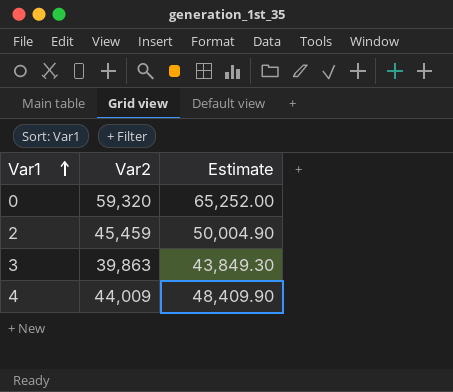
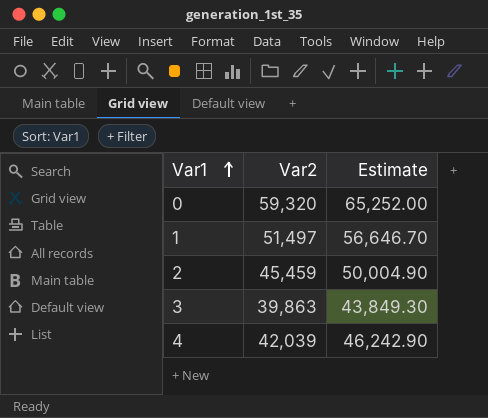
row 1: none -> 51,497 | 56,646.70
4 | Var2: 44,009 -> 42,039
4 | Estimate: 48,409.90 -> 46,242.90

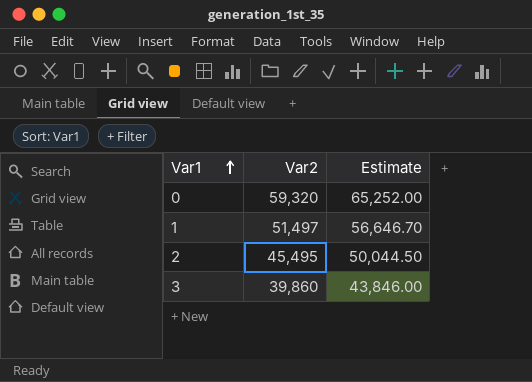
row 4: 42,039 | 46,242.90 -> none
2 | Var2: 45,459 -> 45,495
2 | Estimate: 50,004.90 -> 50,044.50
3 | Var2: 39,863 -> 39,860
3 | Estimate: 43,849.30 -> 43,846.00

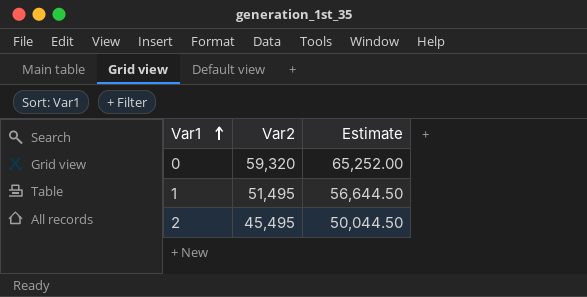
row 3: 39,860 | 43,846.00 -> none
1 | Var2: 51,497 -> 51,495
1 | Estimate: 56,646.70 -> 56,644.50

